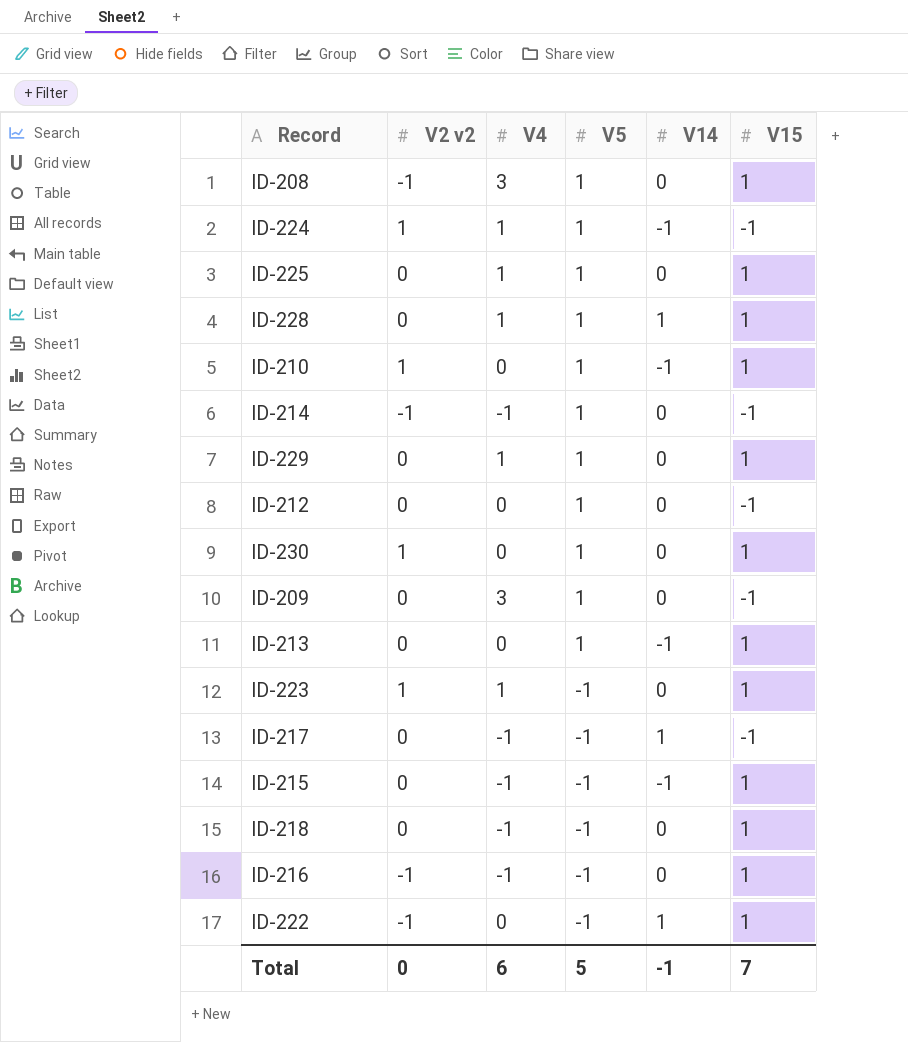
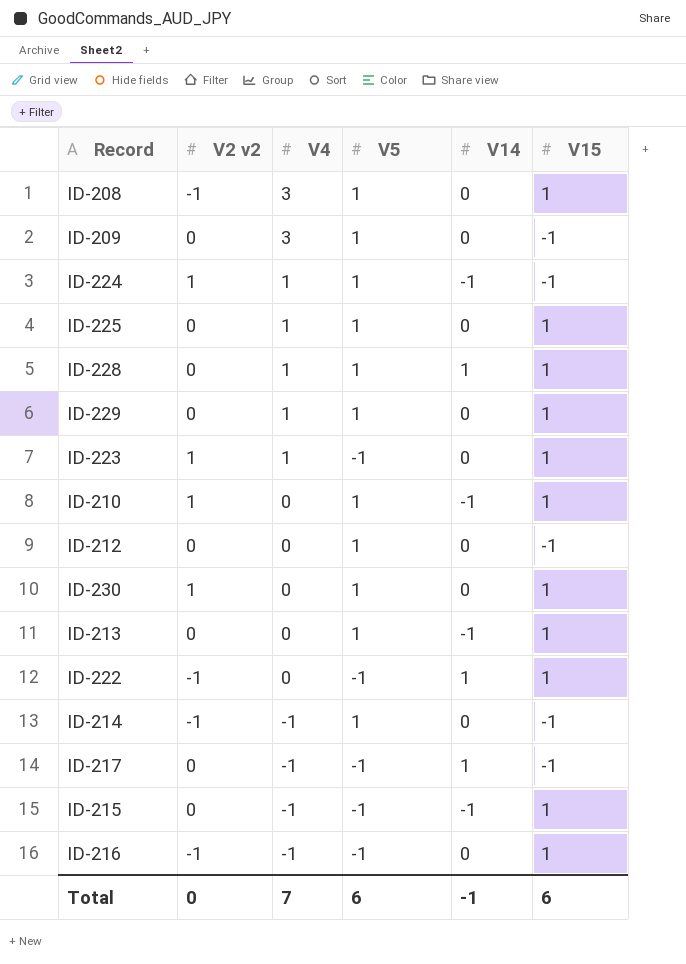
row order: V5 descending -> V4 descending
row ID-218: 0 | -1 | -1 | 0 | 1 -> none
Total | V4: 6 -> 7
Total | V5: 5 -> 6
Total | V15: 7 -> 6

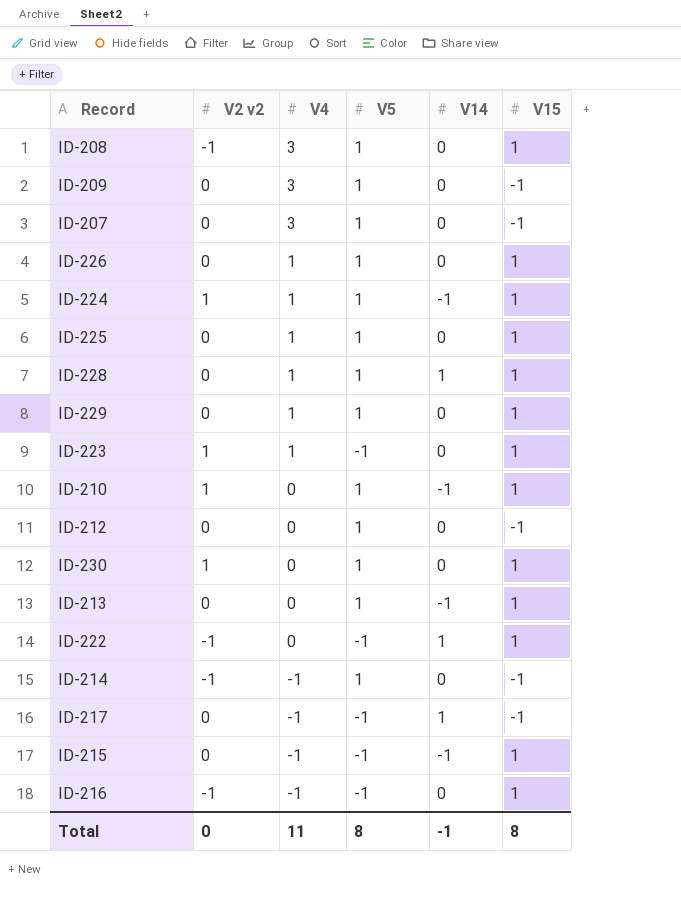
row ID-207: none -> 0 | 3 | 1 | 0 | -1
row ID-226: none -> 0 | 1 | 1 | 0 | 1
ID-224 | V15: -1 -> 1
Total | V4: 7 -> 11
Total | V5: 6 -> 8
Total | V15: 6 -> 8

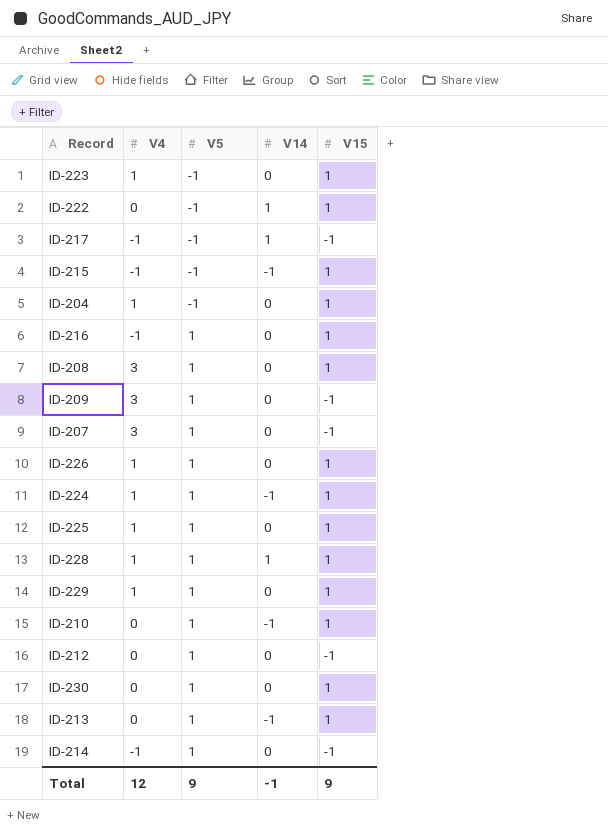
row order: V4 descending -> V5 ascending
column V2 v2 | position: 2 -> none
row ID-204: none -> 1 | -1 | 0 | 1
ID-216 | V5: -1 -> 1
Total | V4: 11 -> 12
Total | V5: 8 -> 9
Total | V15: 8 -> 9

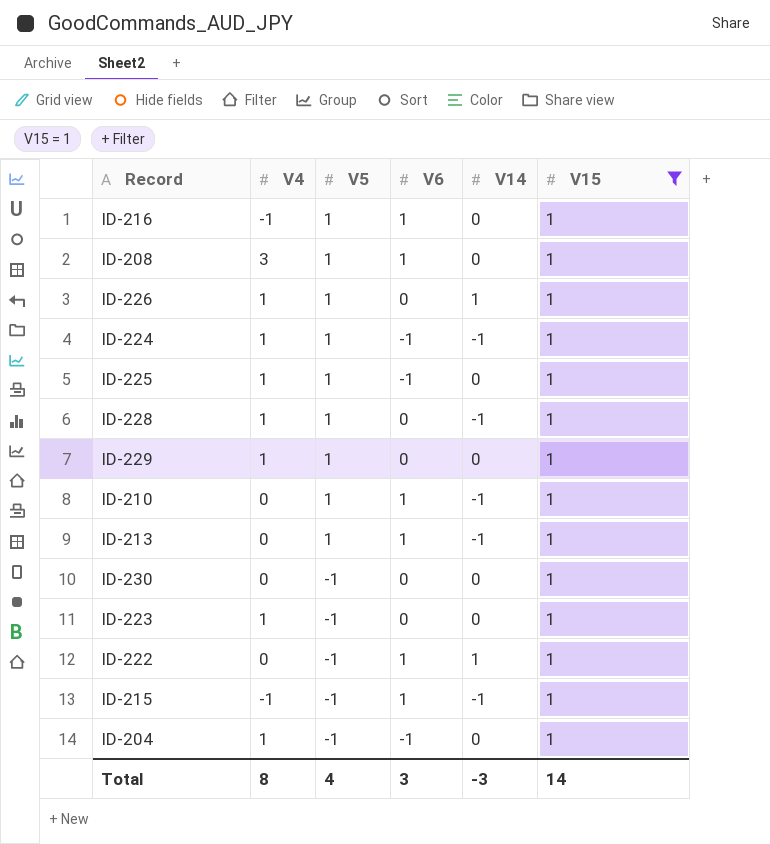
filter: none -> V15 = 1
row order: V5 ascending -> V5 descending
column V6 | position: none -> 4
ID-226 | V14: 0 -> 1
ID-228 | V14: 1 -> -1
ID-230 | V5: 1 -> -1
Total | V4: 12 -> 8
Total | V5: 9 -> 4
Total | V14: -1 -> -3
Total | V15: 9 -> 14

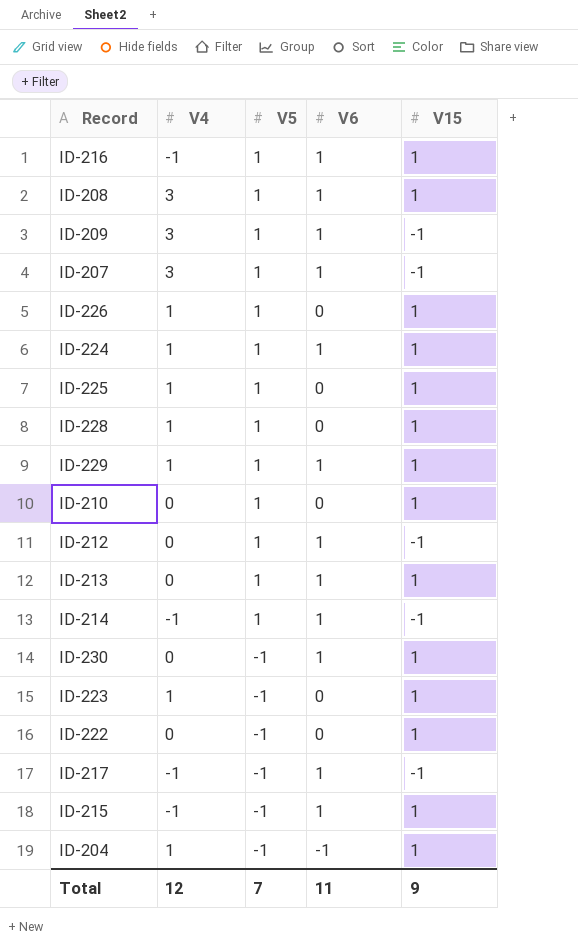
filter: V15 = 1 -> none
column V14 | position: 5 -> none
ID-224 | V6: -1 -> 1
ID-225 | V6: -1 -> 0
ID-229 | V6: 0 -> 1
ID-210 | V6: 1 -> 0
ID-230 | V6: 0 -> 1
ID-222 | V6: 1 -> 0
Total | V4: 8 -> 12
Total | V5: 4 -> 7
Total | V6: 3 -> 11
Total | V15: 14 -> 9

